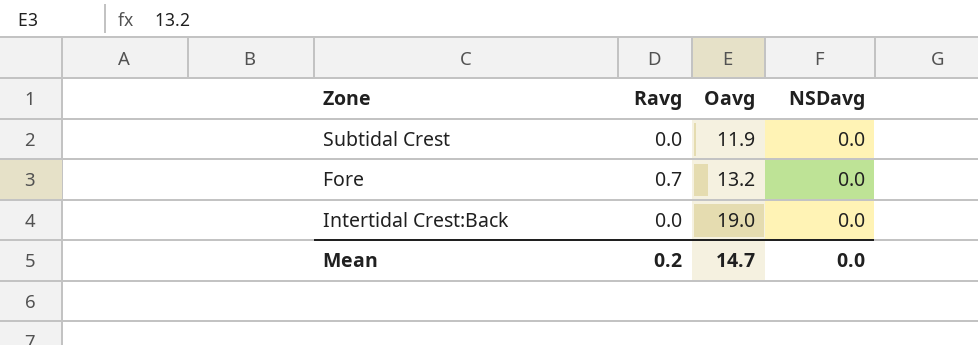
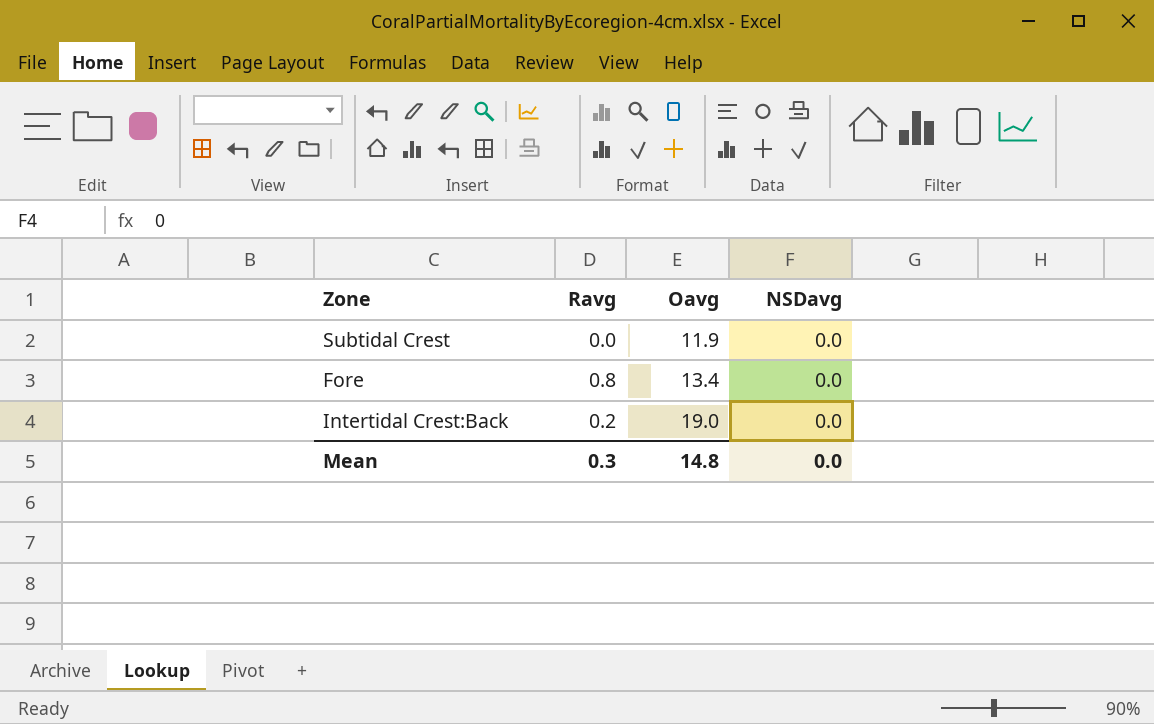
Fore | Ravg: 0.7 -> 0.8
Fore | Oavg: 13.2 -> 13.4
Intertidal Crest:Back | Ravg: 0.0 -> 0.2
Mean | Ravg: 0.2 -> 0.3
Mean | Oavg: 14.7 -> 14.8

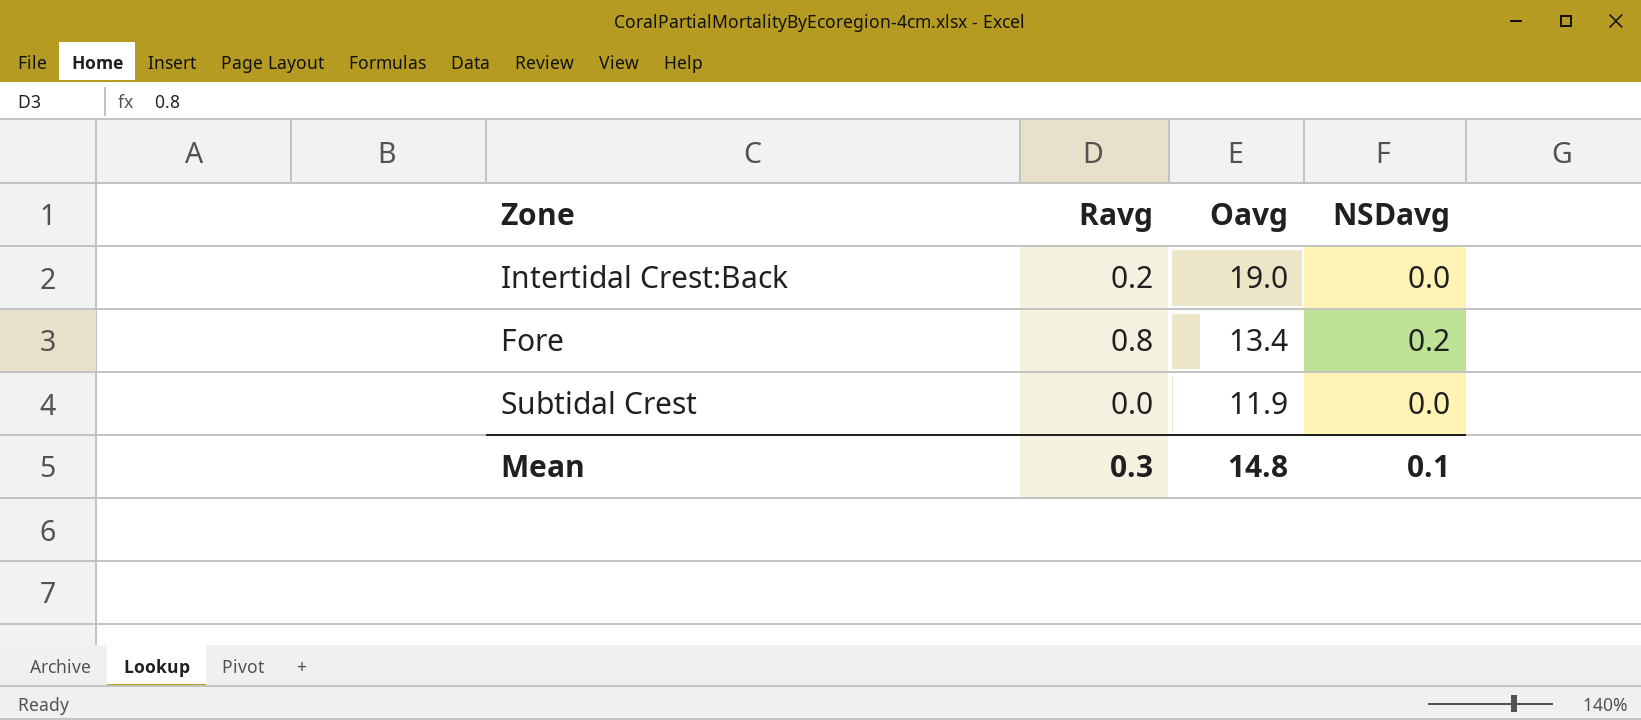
row order: Oavg ascending -> Oavg descending
Fore | NSDavg: 0.0 -> 0.2
Mean | NSDavg: 0.0 -> 0.1

